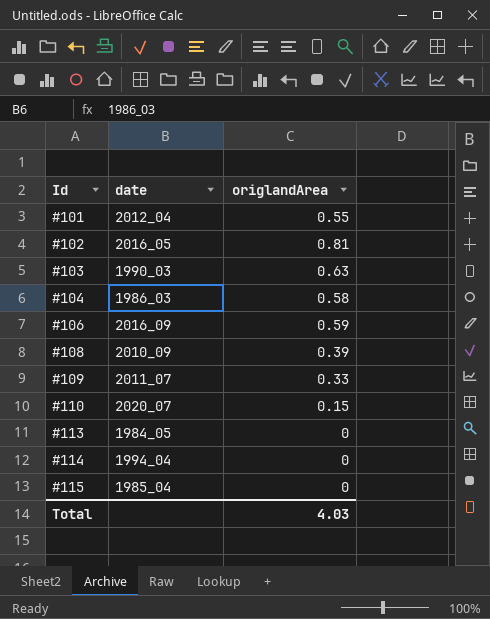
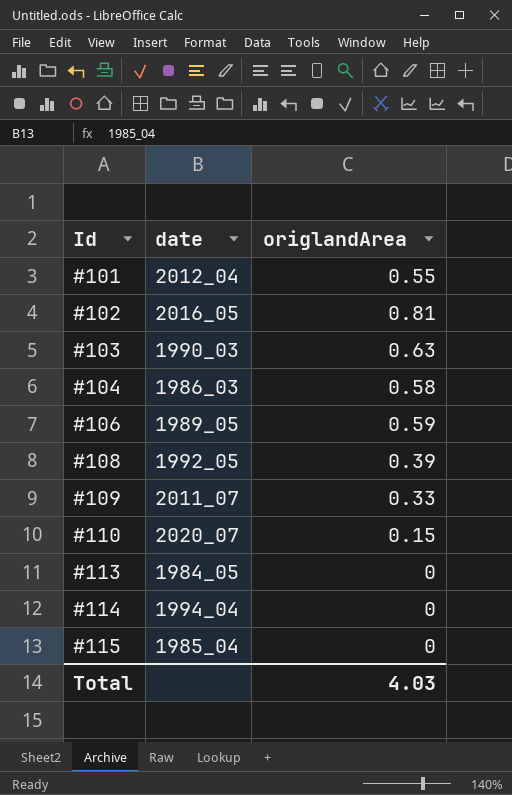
#106 | date: 2016_09 -> 1989_05
#108 | date: 2010_09 -> 1992_05

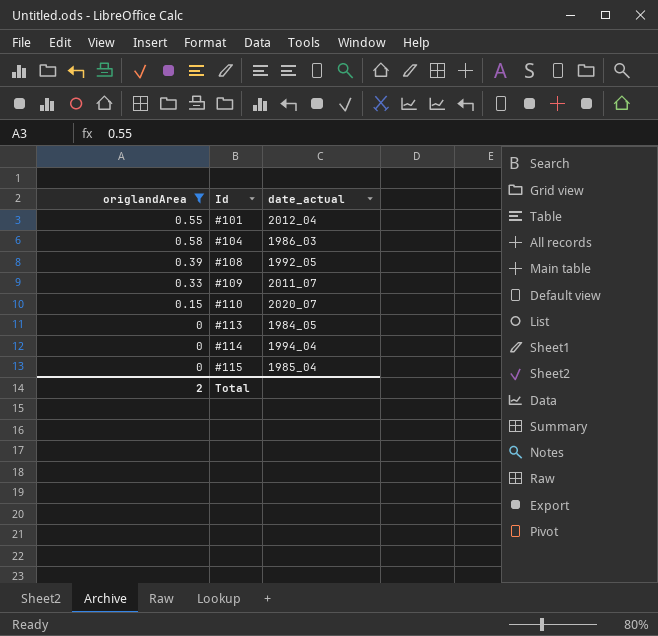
filter: none -> origlandArea <= 0.58
column origlandArea | position: 3 -> 1
column name: date -> date_actual
Total | origlandArea: 4.03 -> 2

